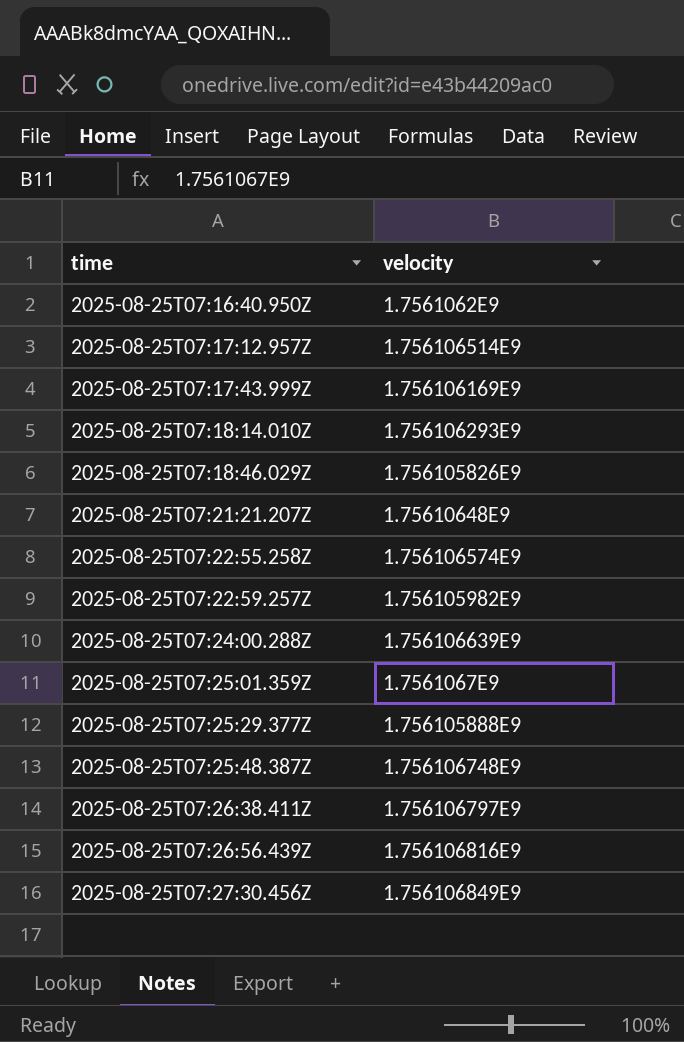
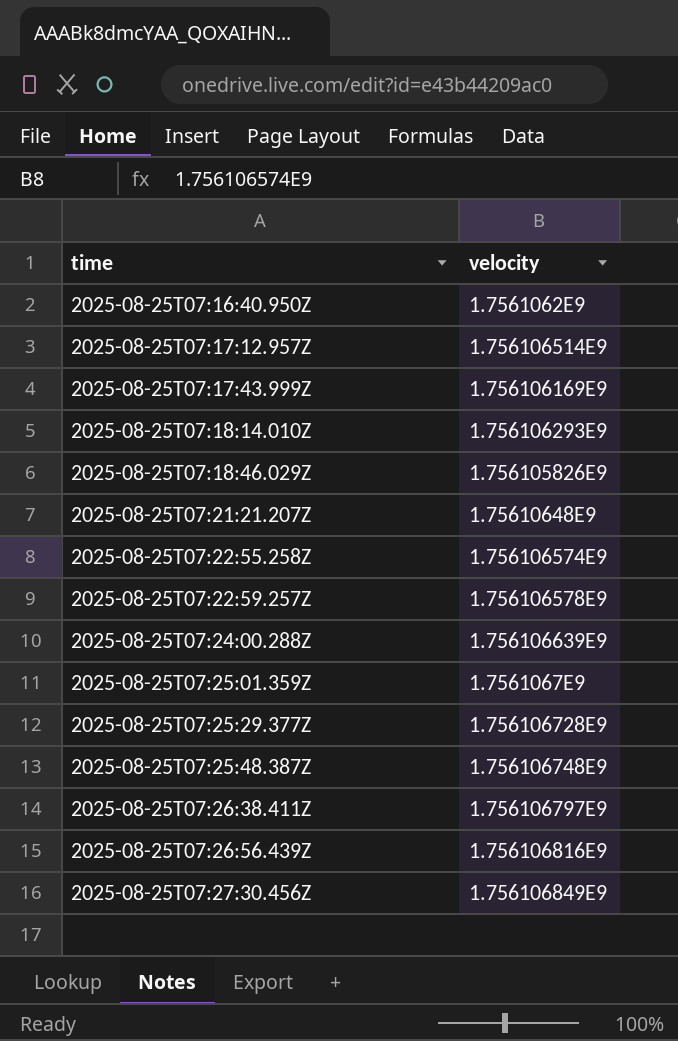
2025-08-25T07:22:59.257Z | velocity: 1.756105982E9 -> 1.756106578E9
2025-08-25T07:25:29.377Z | velocity: 1.756105888E9 -> 1.756106728E9

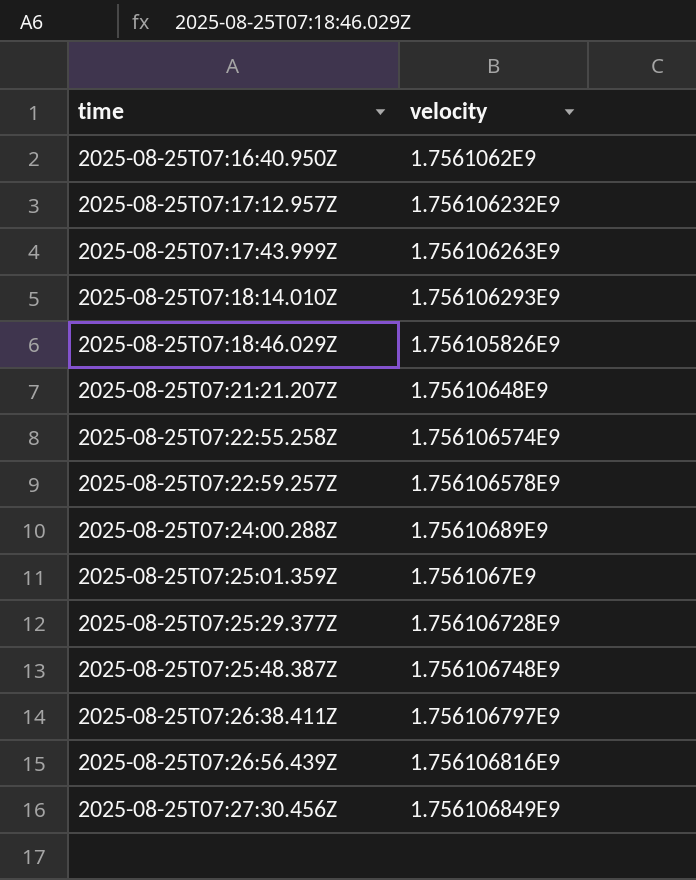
2025-08-25T07:17:12.957Z | velocity: 1.756106514E9 -> 1.756106232E9
2025-08-25T07:17:43.999Z | velocity: 1.756106169E9 -> 1.756106263E9
2025-08-25T07:24:00.288Z | velocity: 1.756106639E9 -> 1.75610689E9

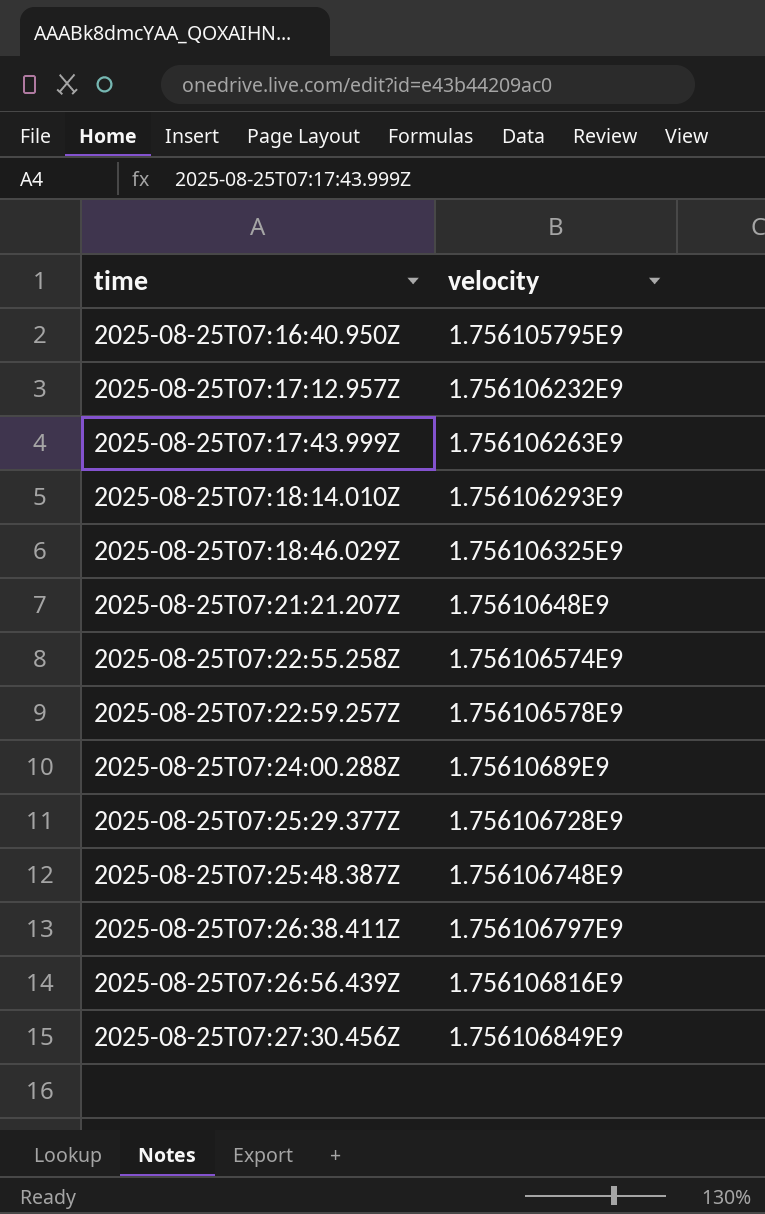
row 2025-08-25T07:25:01.359Z: 1.7561067E9 -> none
2025-08-25T07:16:40.950Z | velocity: 1.7561062E9 -> 1.756105795E9
2025-08-25T07:18:46.029Z | velocity: 1.756105826E9 -> 1.756106325E9

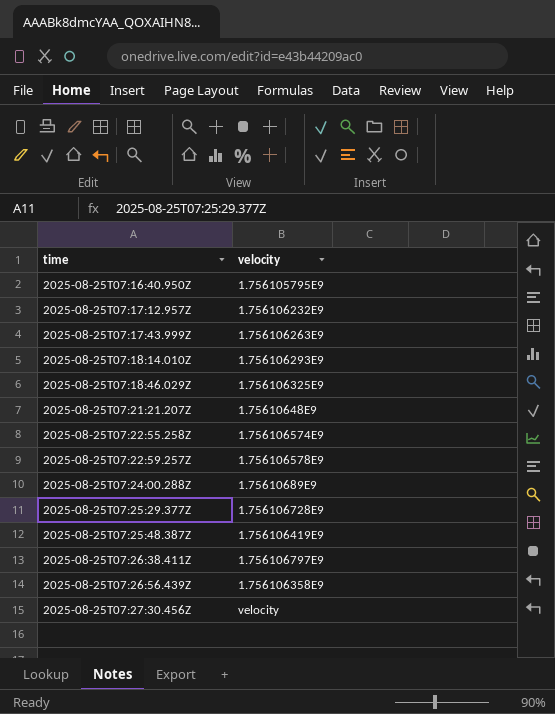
2025-08-25T07:25:48.387Z | velocity: 1.756106748E9 -> 1.756106419E9
2025-08-25T07:26:56.439Z | velocity: 1.756106816E9 -> 1.756106358E9
2025-08-25T07:27:30.456Z | velocity: 1.756106849E9 -> velocity

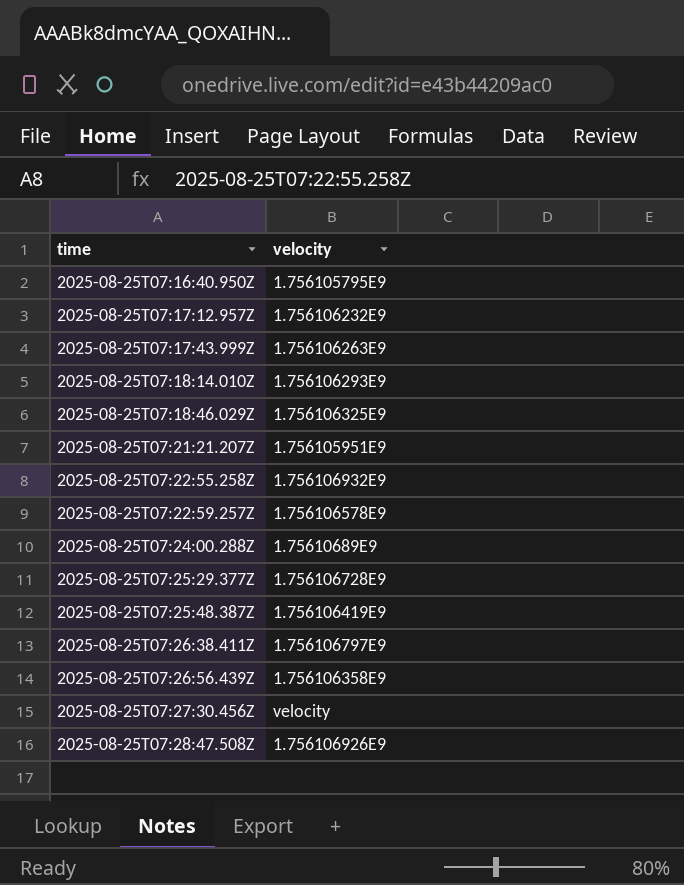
2025-08-25T07:21:21.207Z | velocity: 1.75610648E9 -> 1.756105951E9
2025-08-25T07:22:55.258Z | velocity: 1.756106574E9 -> 1.756106932E9
row 2025-08-25T07:28:47.508Z: none -> 1.756106926E9

